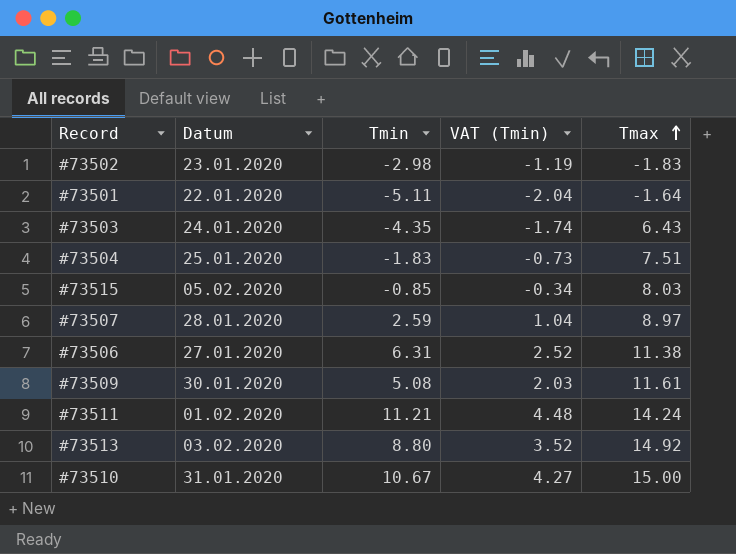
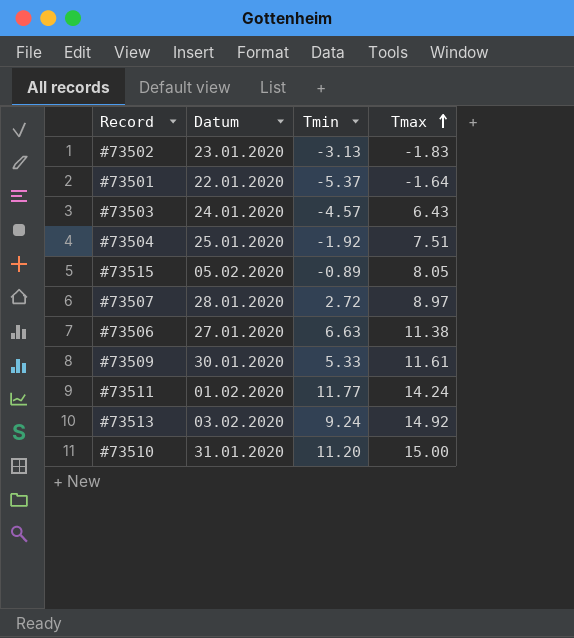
column VAT (Tmin) | formula: [Tmin] * 0.4 -> none
#73502 | Tmin: -2.98 -> -3.13
#73501 | Tmin: -5.11 -> -5.37
#73503 | Tmin: -4.35 -> -4.57
#73504 | Tmin: -1.83 -> -1.92
#73515 | Tmin: -0.85 -> -0.89
#73515 | Tmax: 8.03 -> 8.05
#73507 | Tmin: 2.59 -> 2.72
#73506 | Tmin: 6.31 -> 6.63
#73509 | Tmin: 5.08 -> 5.33
#73511 | Tmin: 11.21 -> 11.77
#73513 | Tmin: 8.80 -> 9.24
#73510 | Tmin: 10.67 -> 11.20

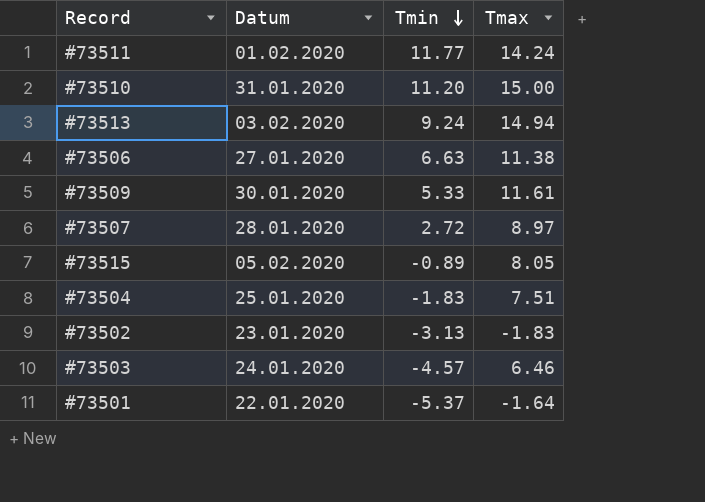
row order: Tmax ascending -> Tmin descending
#73513 | Tmax: 14.92 -> 14.94
#73504 | Tmin: -1.92 -> -1.83
#73503 | Tmax: 6.43 -> 6.46

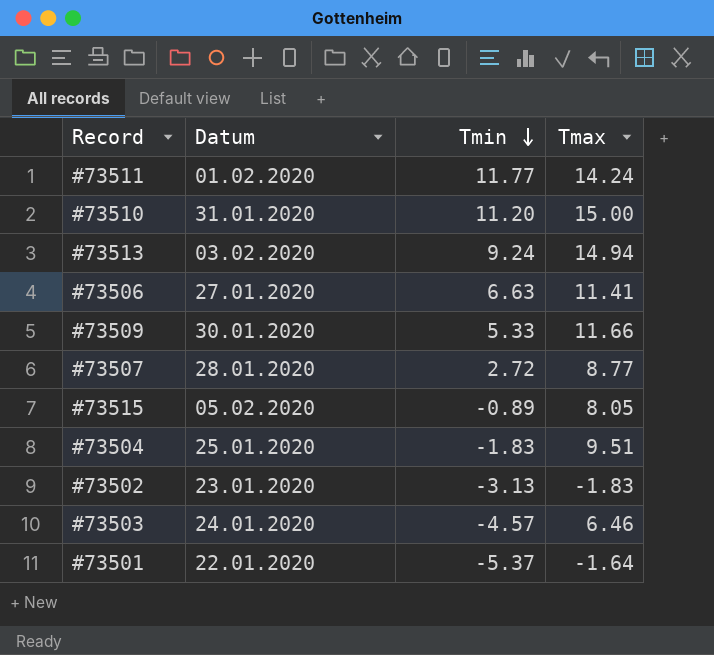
#73506 | Tmax: 11.38 -> 11.41
#73509 | Tmax: 11.61 -> 11.66
#73507 | Tmax: 8.97 -> 8.77
#73504 | Tmax: 7.51 -> 9.51

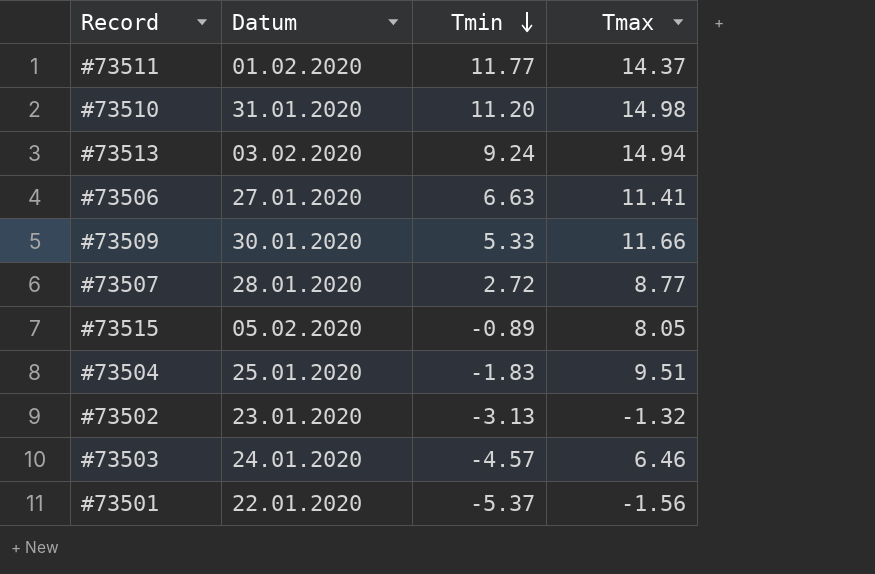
#73511 | Tmax: 14.24 -> 14.37
#73510 | Tmax: 15.00 -> 14.98
#73502 | Tmax: -1.83 -> -1.32
#73501 | Tmax: -1.64 -> -1.56

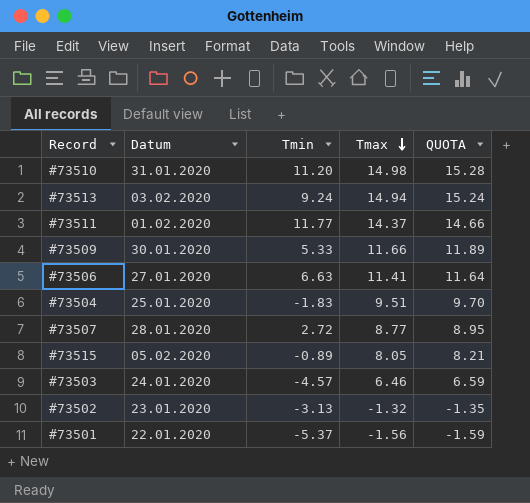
row order: Tmin descending -> Tmax descending
column QUOTA | formula: none -> [Tmax] * 1.02

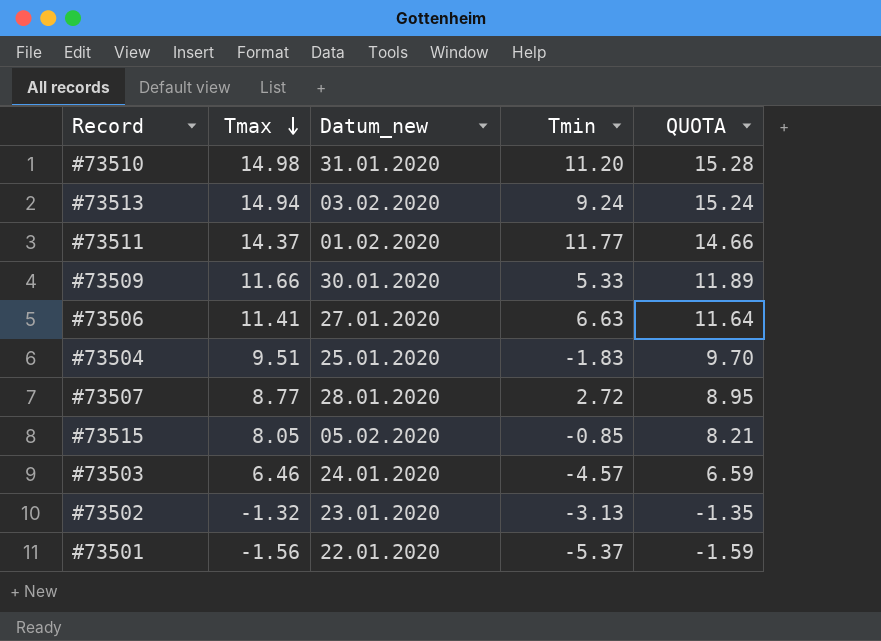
column Tmax | position: 4 -> 2
column name: Datum -> Datum_new
#73515 | Tmin: -0.89 -> -0.85

